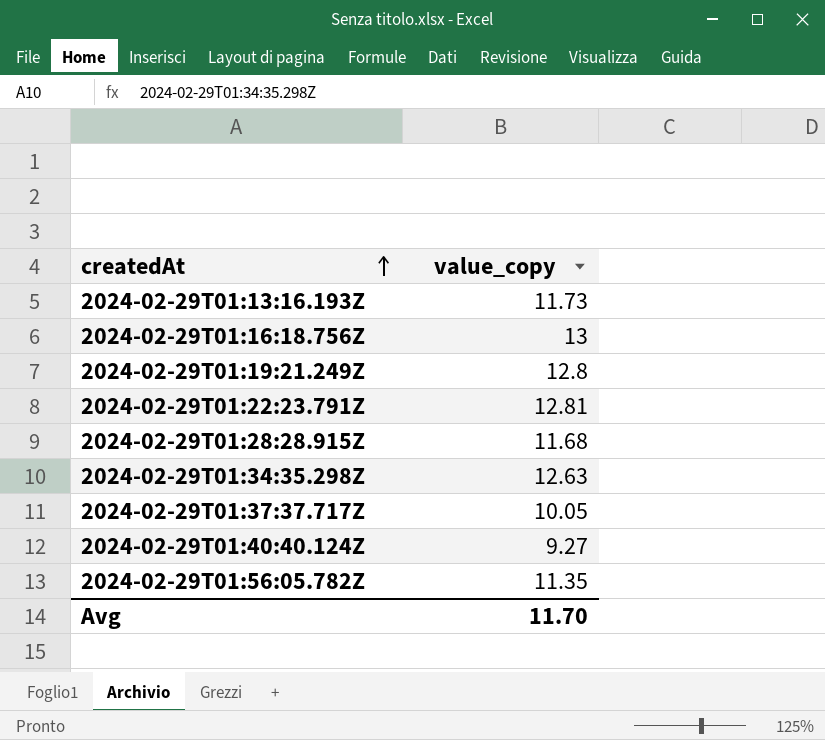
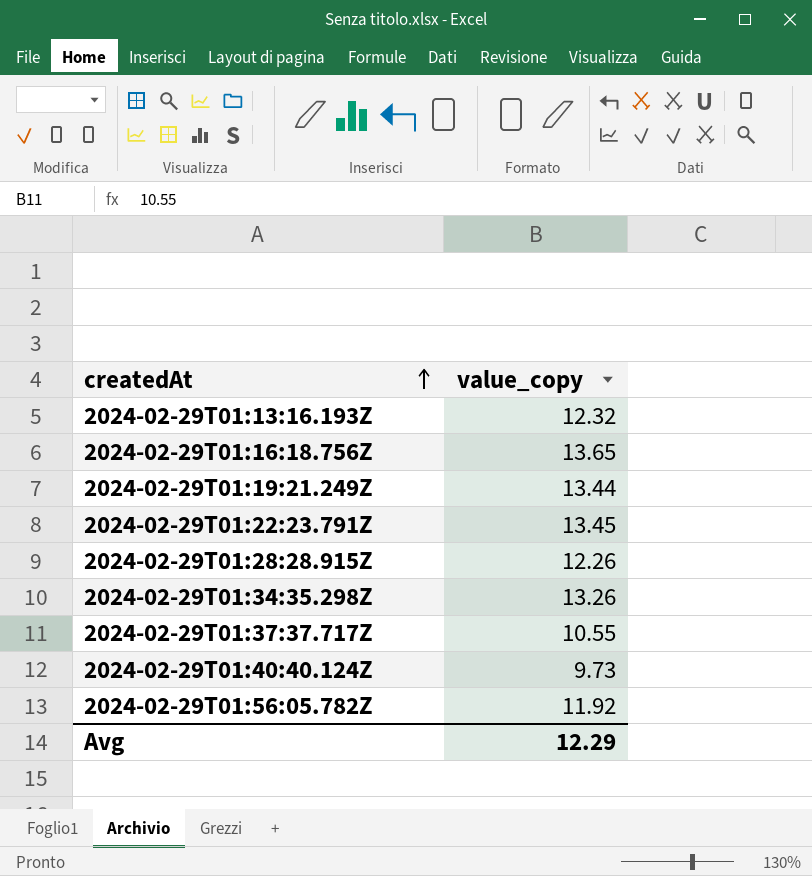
2024-02-29T01:13:16.193Z | value_copy: 11.73 -> 12.32
2024-02-29T01:16:18.756Z | value_copy: 13 -> 13.65
2024-02-29T01:19:21.249Z | value_copy: 12.8 -> 13.44
2024-02-29T01:22:23.791Z | value_copy: 12.81 -> 13.45
2024-02-29T01:28:28.915Z | value_copy: 11.68 -> 12.26
2024-02-29T01:34:35.298Z | value_copy: 12.63 -> 13.26
2024-02-29T01:37:37.717Z | value_copy: 10.05 -> 10.55
2024-02-29T01:40:40.124Z | value_copy: 9.27 -> 9.73
2024-02-29T01:56:05.782Z | value_copy: 11.35 -> 11.92
Avg | value_copy: 11.70 -> 12.29

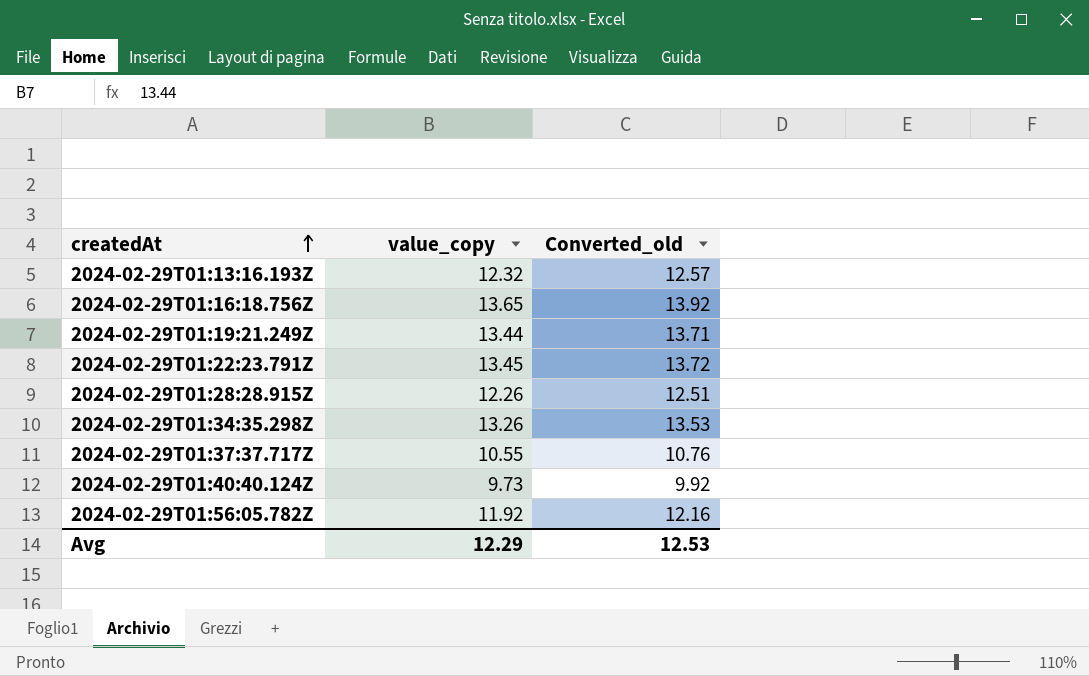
column Converted_old | formula: none -> [value_copy] * 1.02

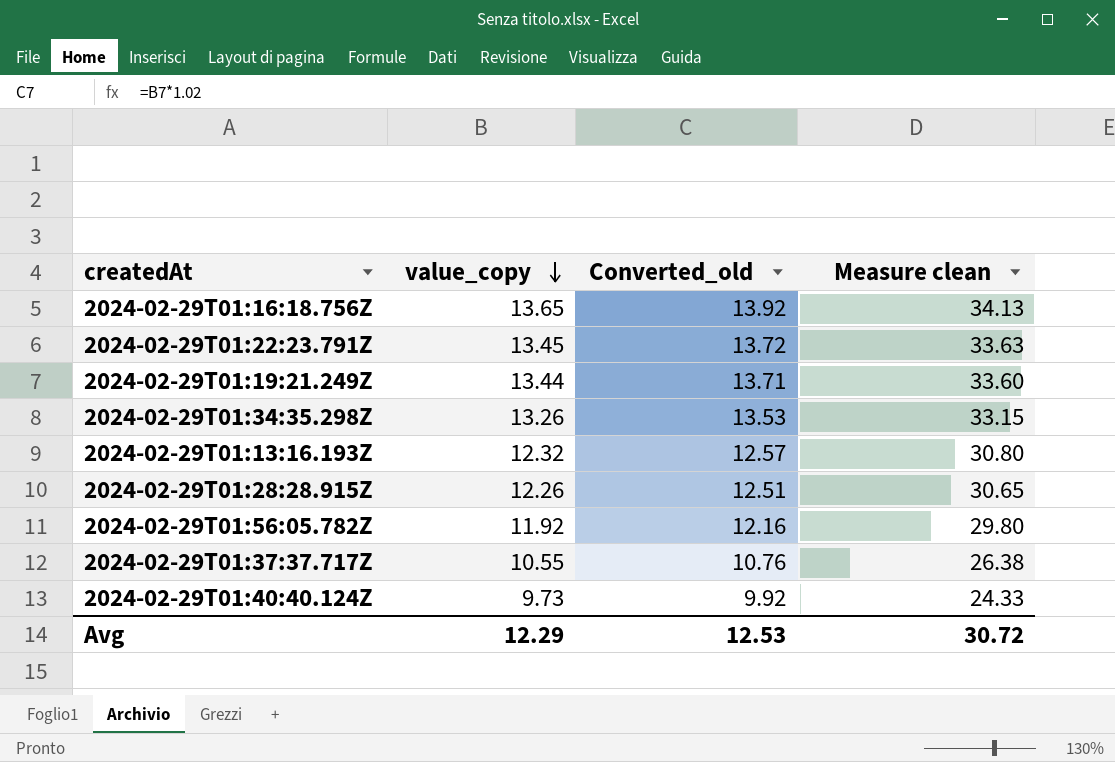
row order: createdAt ascending -> value_copy descending
column Measure clean | formula: none -> [value_copy] * 2.5

